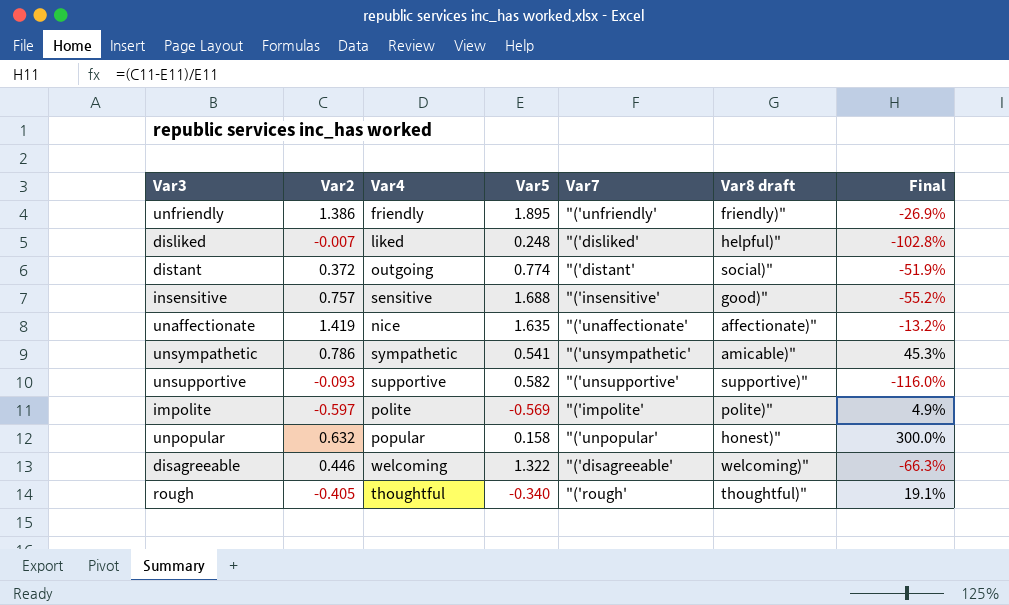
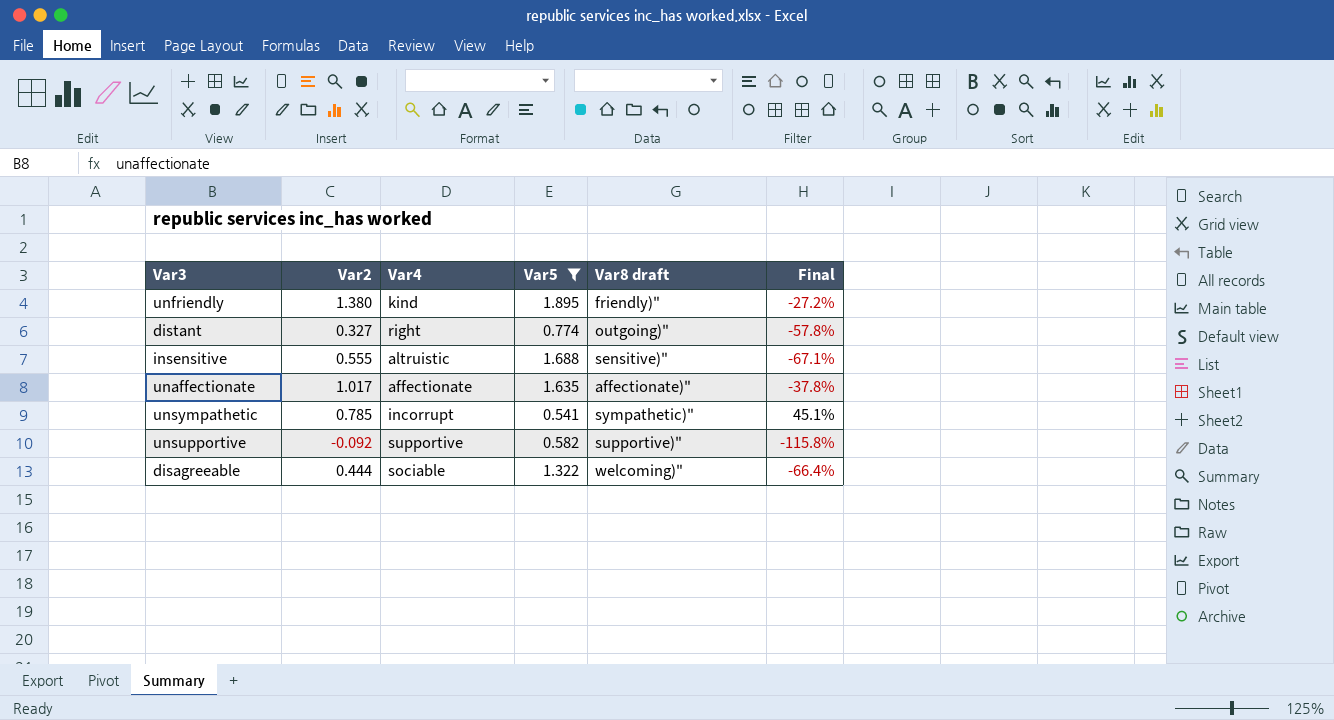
filter: none -> Var5 >= 0.541
column Var7 | position: 5 -> none
unfriendly | Var2: 1.386 -> 1.380
unfriendly | Var4: friendly -> kind
unfriendly | Final: -26.9% -> -27.2%
distant | Var2: 0.372 -> 0.327
distant | Var4: outgoing -> right
distant | Var8 draft: social)" -> outgoing)"
distant | Final: -51.9% -> -57.8%
insensitive | Var2: 0.757 -> 0.555
insensitive | Var4: sensitive -> altruistic
insensitive | Var8 draft: good)" -> sensitive)"
insensitive | Final: -55.2% -> -67.1%
unaffectionate | Var2: 1.419 -> 1.017
unaffectionate | Var4: nice -> affectionate
unaffectionate | Final: -13.2% -> -37.8%
unsympathetic | Var2: 0.786 -> 0.785
unsympathetic | Var4: sympathetic -> incorrupt
unsympathetic | Var8 draft: amicable)" -> sympathetic)"
unsympathetic | Final: 45.3% -> 45.1%
unsupportive | Var2: -0.093 -> -0.092
unsupportive | Final: -116.0% -> -115.8%
disagreeable | Var2: 0.446 -> 0.444
disagreeable | Var4: welcoming -> sociable
disagreeable | Final: -66.3% -> -66.4%

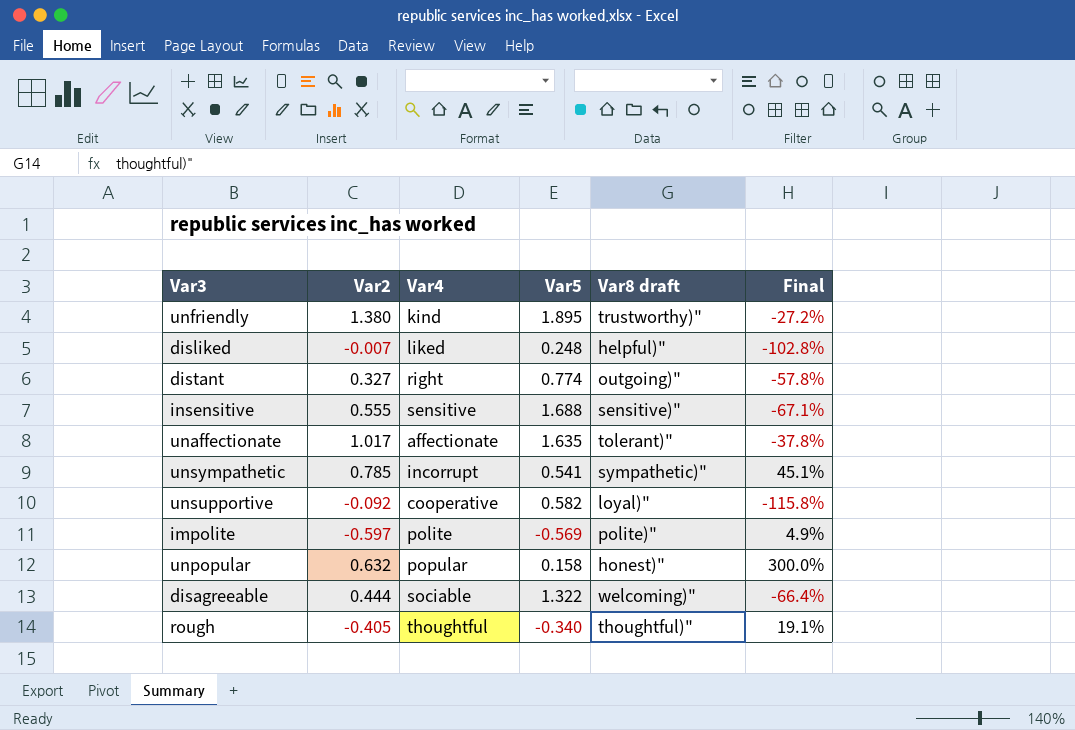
filter: Var5 >= 0.541 -> none
unfriendly | Var8 draft: friendly)" -> trustworthy)"
insensitive | Var4: altruistic -> sensitive
unaffectionate | Var8 draft: affectionate)" -> tolerant)"
unsupportive | Var4: supportive -> cooperative
unsupportive | Var8 draft: supportive)" -> loyal)"

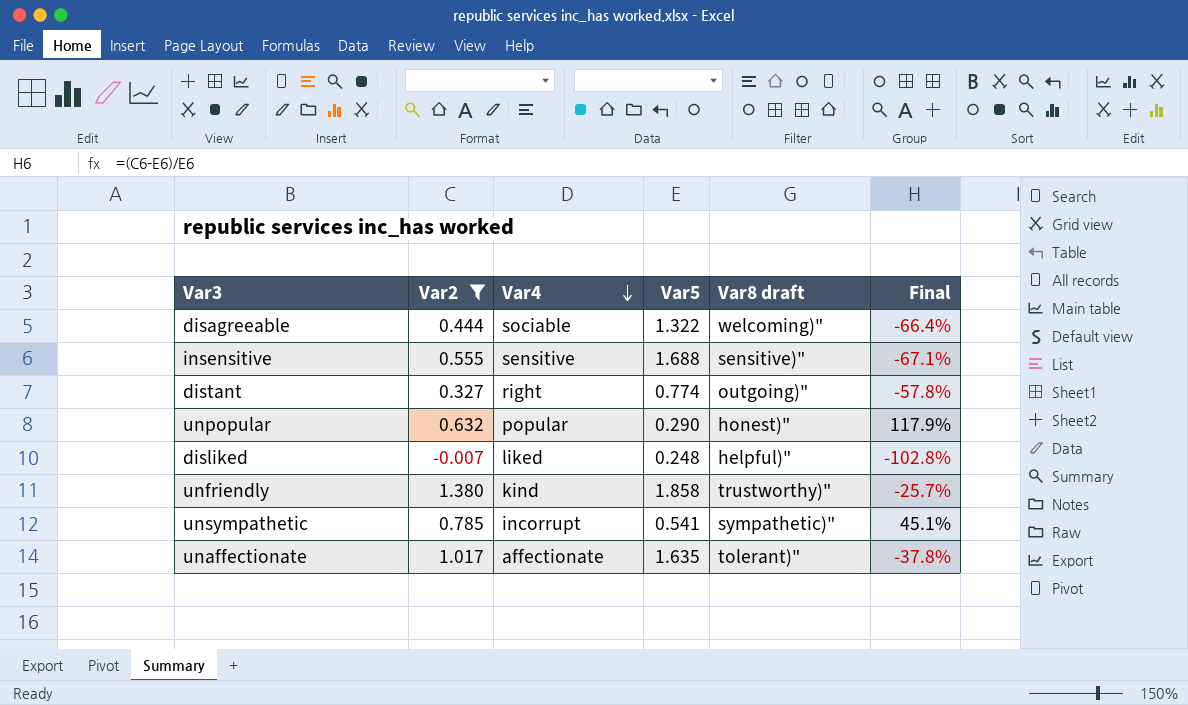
filter: none -> Var2 >= -0.007
row order: none -> Var4 descending
unpopular | Var5: 0.158 -> 0.290
unpopular | Final: 300.0% -> 117.9%
unfriendly | Var5: 1.895 -> 1.858
unfriendly | Final: -27.2% -> -25.7%

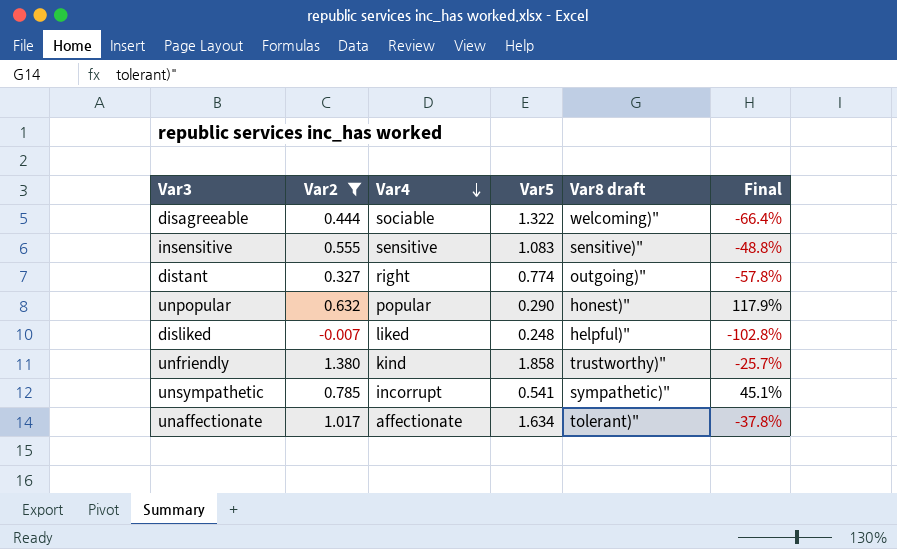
insensitive | Var5: 1.688 -> 1.083
insensitive | Final: -67.1% -> -48.8%
unaffectionate | Var5: 1.635 -> 1.634

